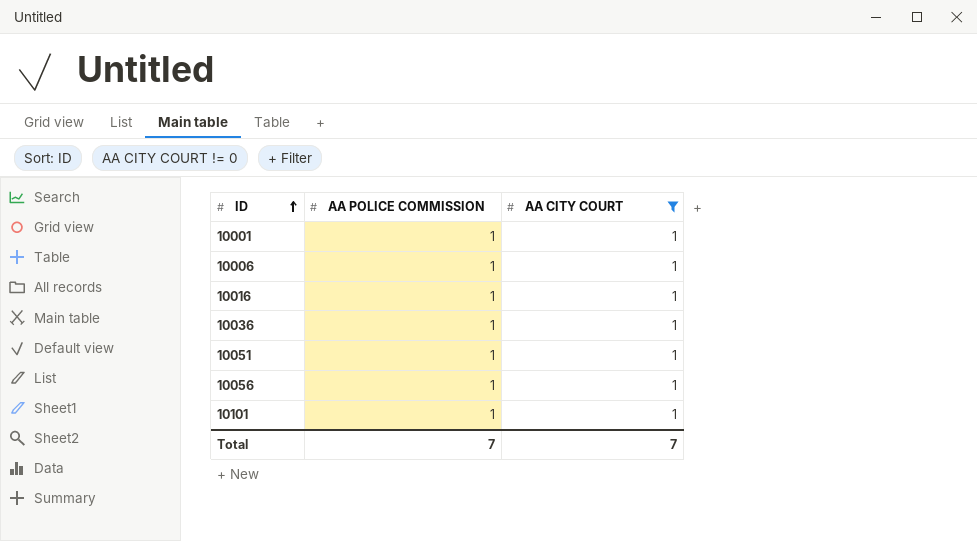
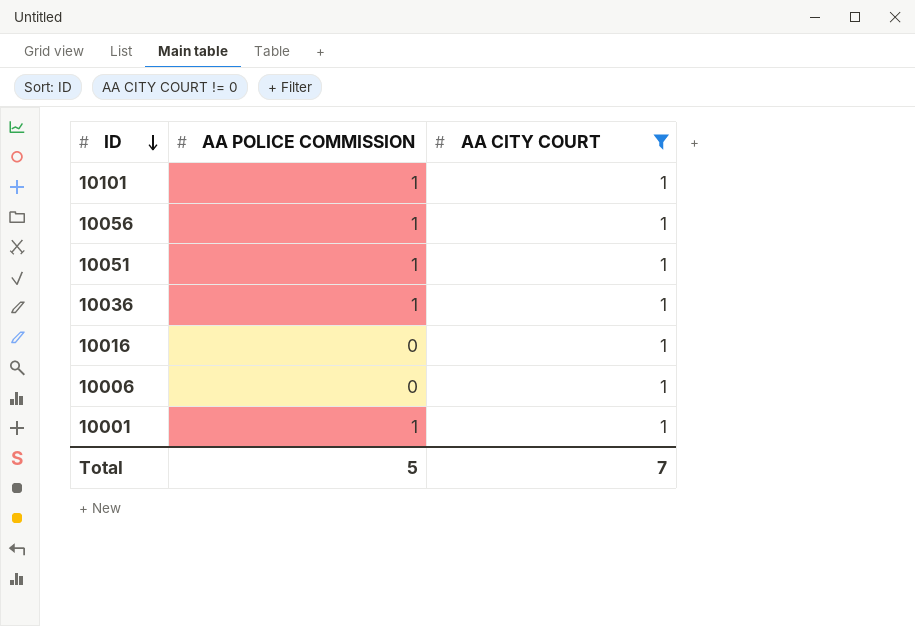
row order: ID ascending -> ID descending
10016 | AA POLICE COMMISSION: 1 -> 0
10006 | AA POLICE COMMISSION: 1 -> 0
Total | AA POLICE COMMISSION: 7 -> 5

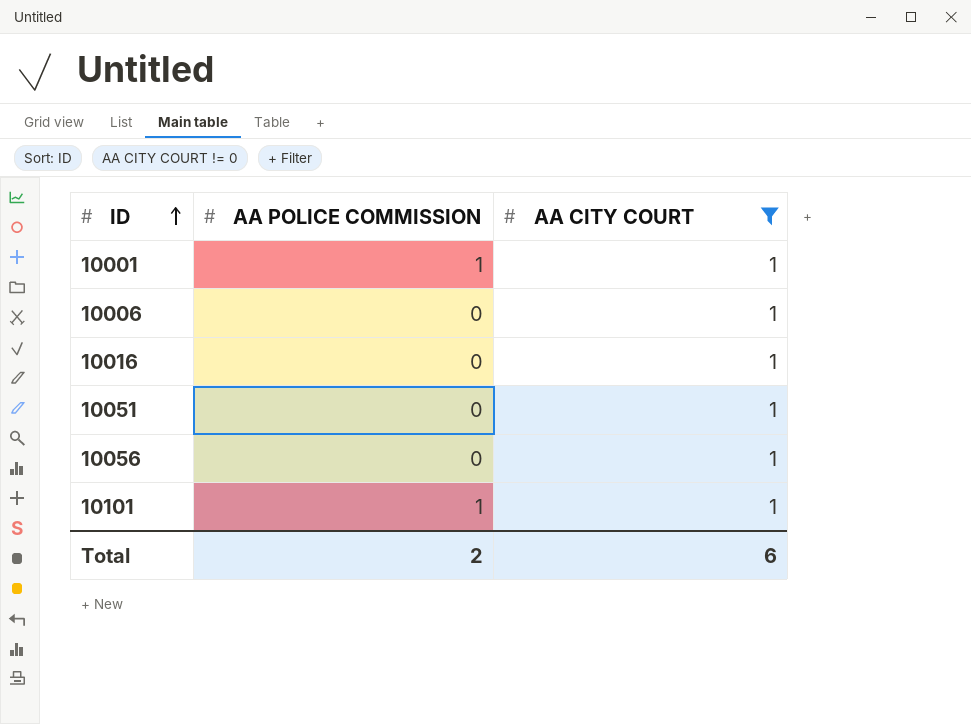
row order: ID descending -> ID ascending
row 10036: 1 | 1 -> none
10051 | AA POLICE COMMISSION: 1 -> 0
10056 | AA POLICE COMMISSION: 1 -> 0
Total | AA POLICE COMMISSION: 5 -> 2
Total | AA CITY COURT: 7 -> 6

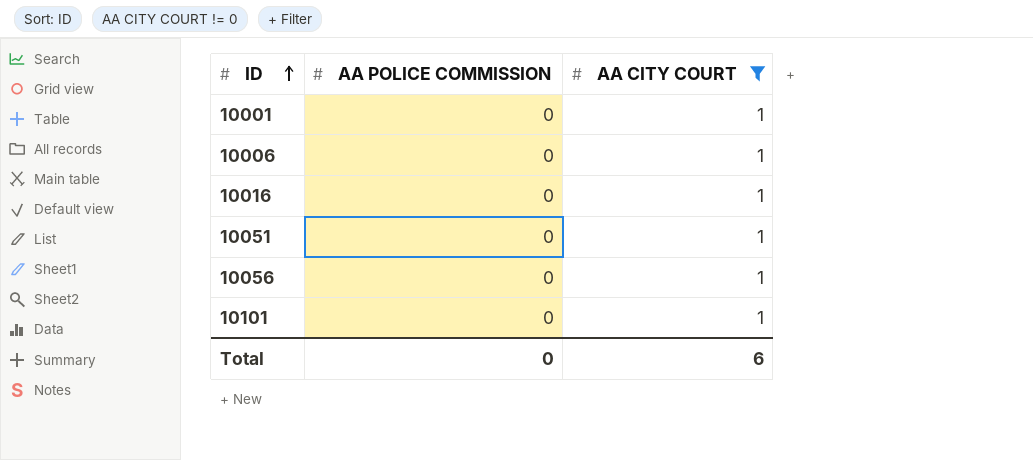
10001 | AA POLICE COMMISSION: 1 -> 0
10101 | AA POLICE COMMISSION: 1 -> 0
Total | AA POLICE COMMISSION: 2 -> 0

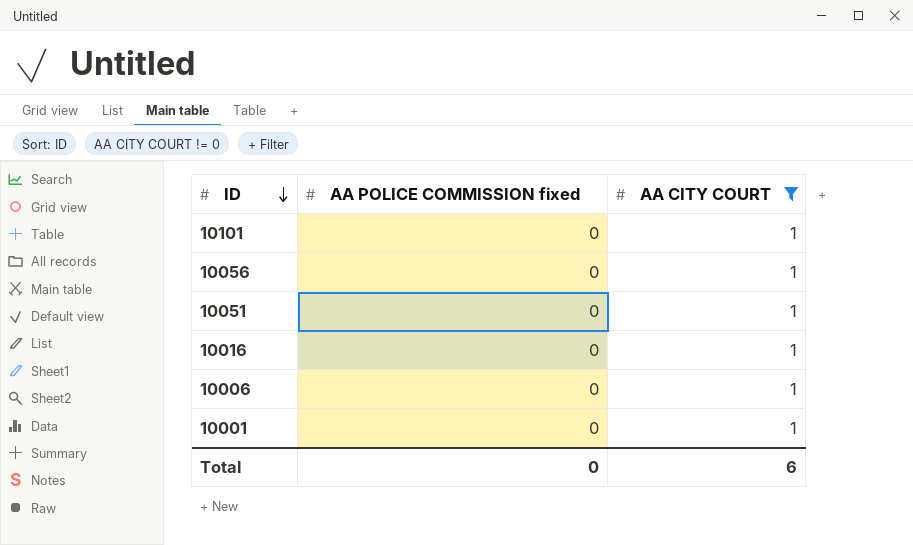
row order: ID ascending -> ID descending
column name: AA POLICE COMMISSION -> AA POLICE COMMISSION fixed

